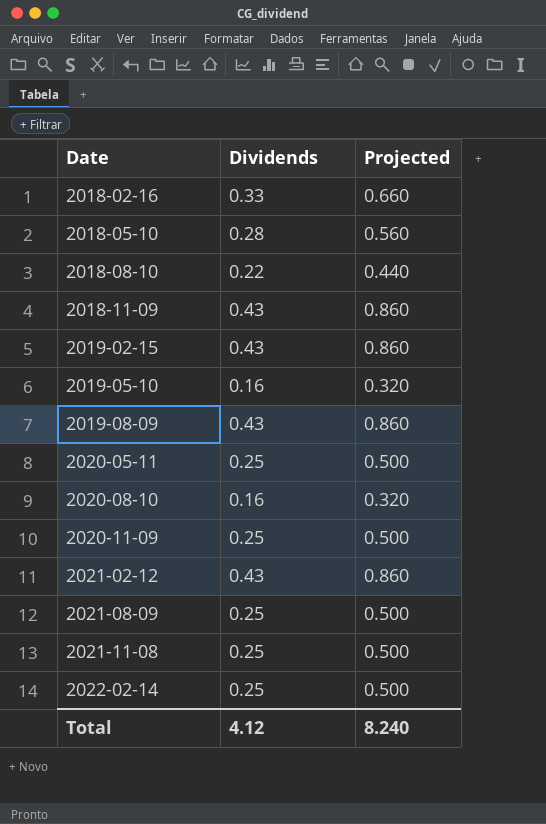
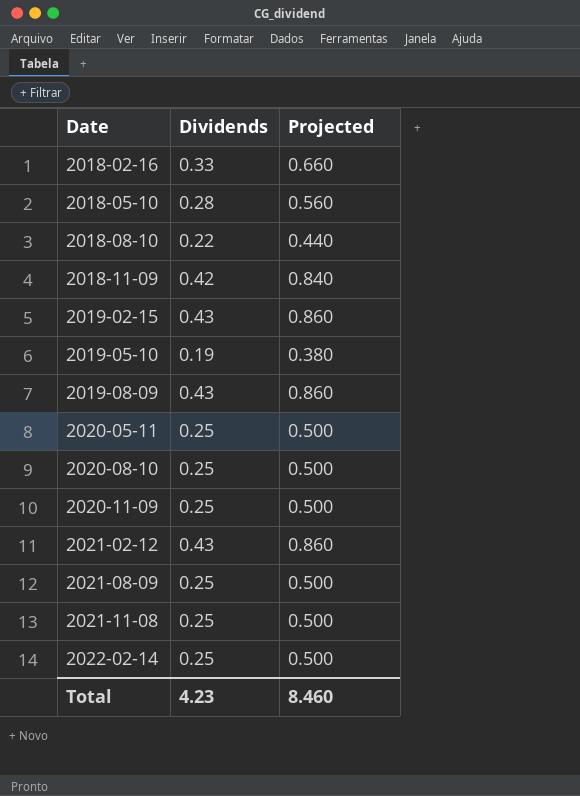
2018-11-09 | Dividends: 0.43 -> 0.42
2018-11-09 | Projected: 0.860 -> 0.840
2019-05-10 | Dividends: 0.16 -> 0.19
2019-05-10 | Projected: 0.320 -> 0.380
2020-08-10 | Dividends: 0.16 -> 0.25
2020-08-10 | Projected: 0.320 -> 0.500
Total | Dividends: 4.12 -> 4.23
Total | Projected: 8.240 -> 8.460

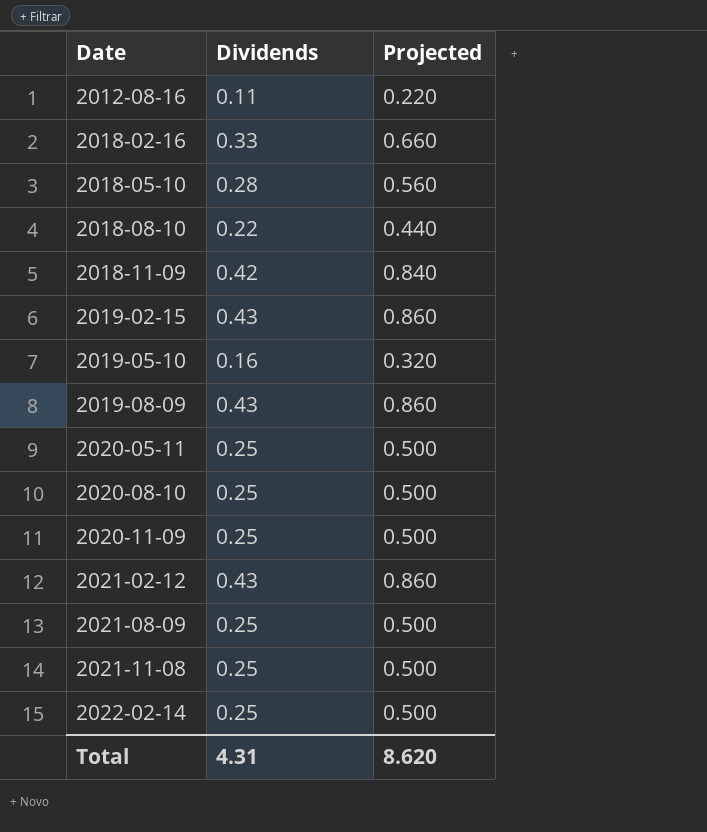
row 2012-08-16: none -> 0.11 | 0.220
2019-05-10 | Dividends: 0.19 -> 0.16
2019-05-10 | Projected: 0.380 -> 0.320
Total | Dividends: 4.23 -> 4.31
Total | Projected: 8.460 -> 8.620

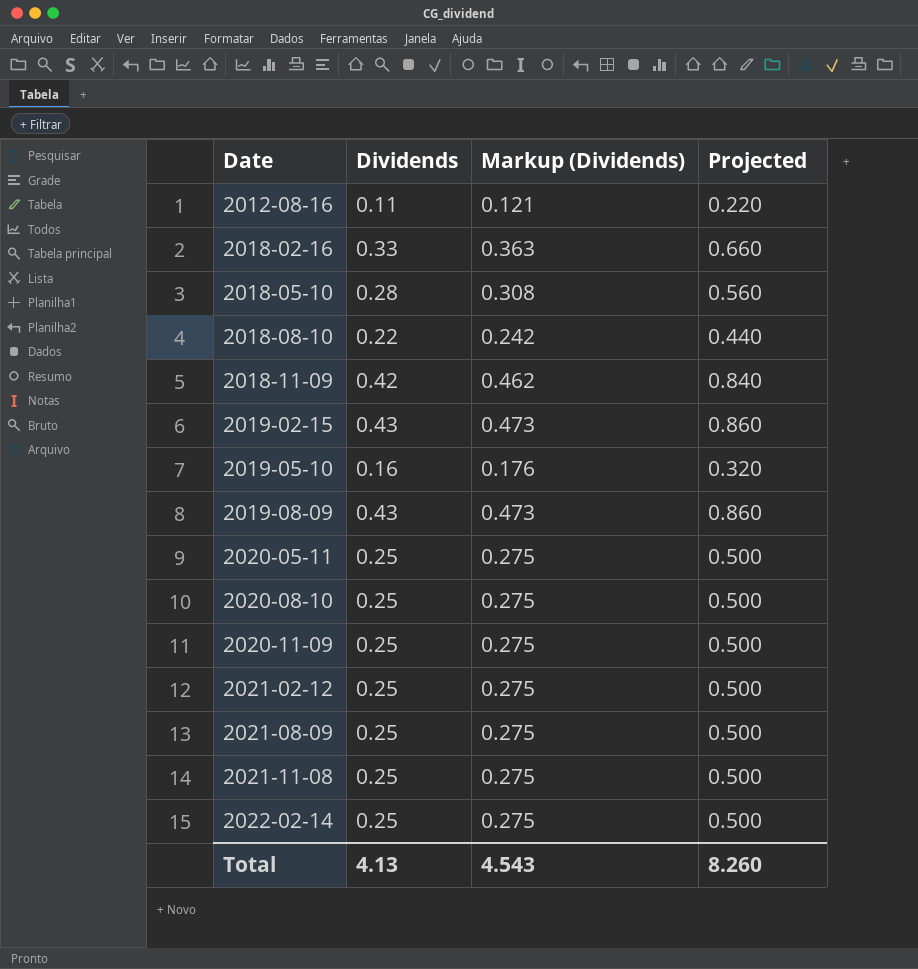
column Markup (Dividends) | formula: none -> [Dividends] * 1.1
2021-02-12 | Dividends: 0.43 -> 0.25
2021-02-12 | Projected: 0.860 -> 0.500
Total | Dividends: 4.31 -> 4.13
Total | Projected: 8.620 -> 8.260

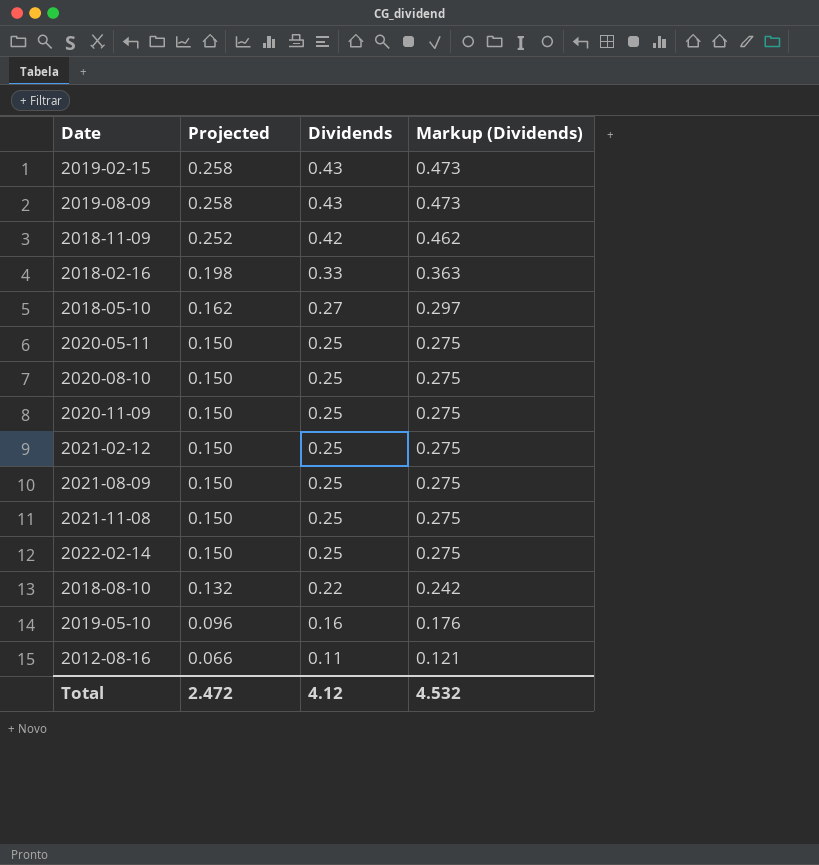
row order: Date ascending -> Projected descending
column Projected | formula: [Dividends] * 2 -> [Dividends] * 0.6
column Projected | position: 4 -> 2
2018-05-10 | Dividends: 0.28 -> 0.27
2018-05-10 | Markup (Dividends): 0.308 -> 0.297
Total | Projected: 8.260 -> 2.472
Total | Dividends: 4.13 -> 4.12
Total | Markup (Dividends): 4.543 -> 4.532

